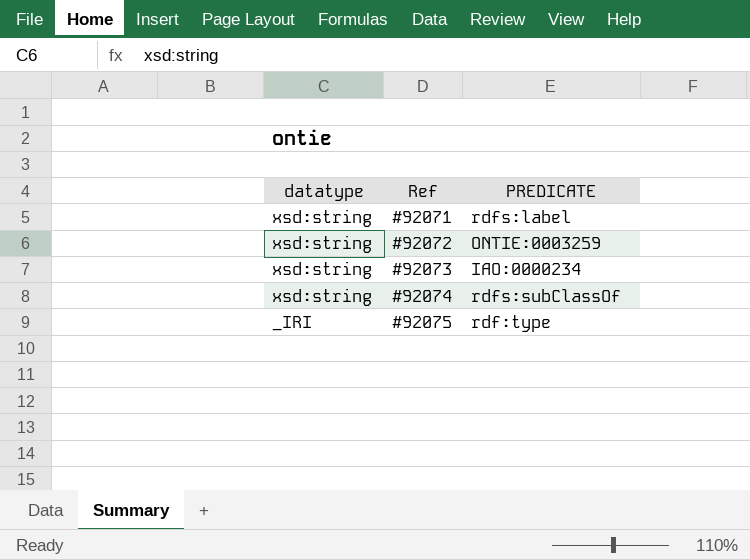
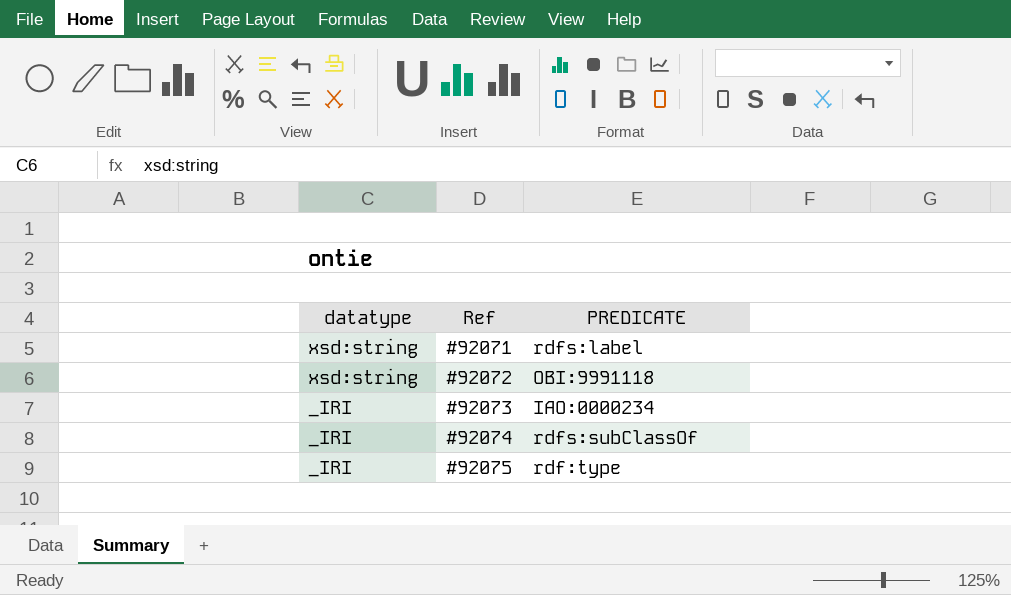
#92072 | PREDICATE: ONTIE:0003259 -> OBI:9991118
#92073 | datatype: xsd:string -> _IRI
#92074 | datatype: xsd:string -> _IRI

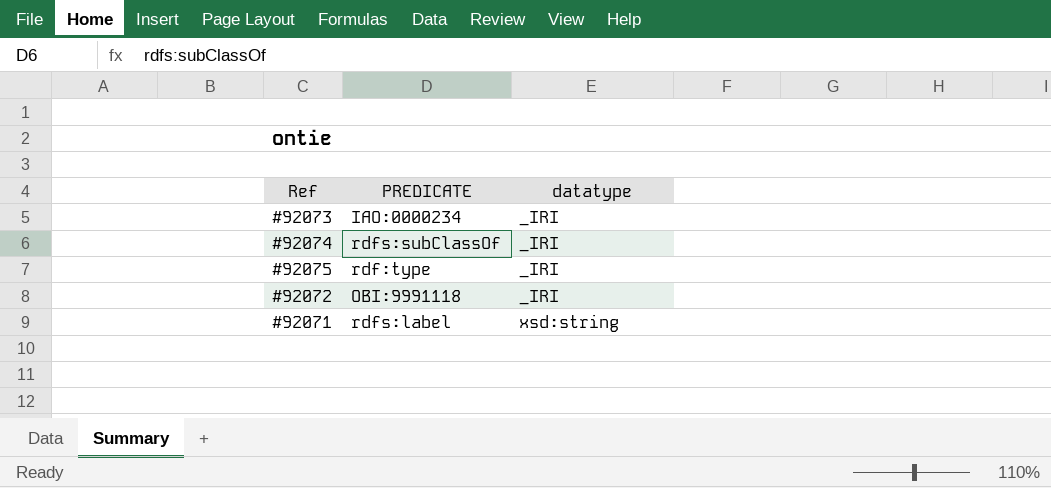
row order: datatype descending -> datatype ascending
column datatype | position: 1 -> 3
#92072 | datatype: xsd:string -> _IRI

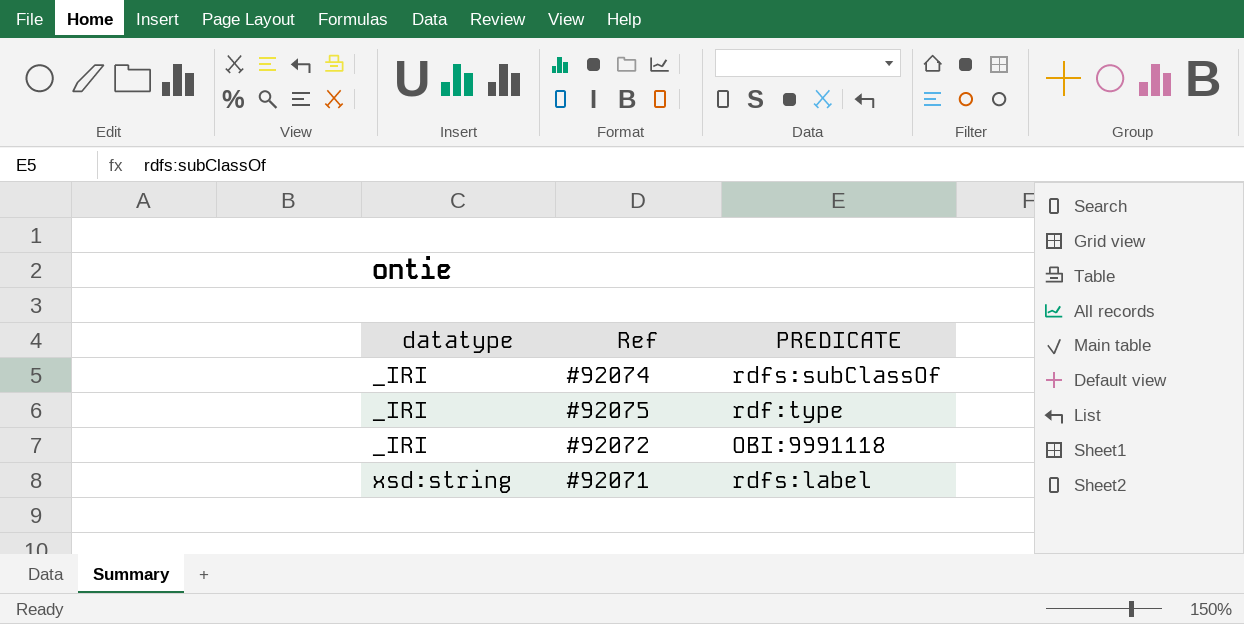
column datatype | position: 3 -> 1
row #92073: IAO:0000234 | _IRI -> none

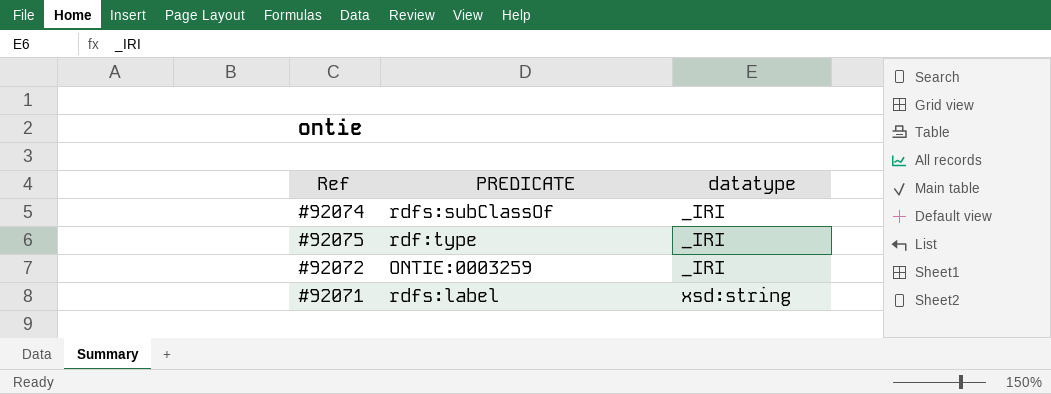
column datatype | position: 1 -> 3
#92072 | PREDICATE: OBI:9991118 -> ONTIE:0003259

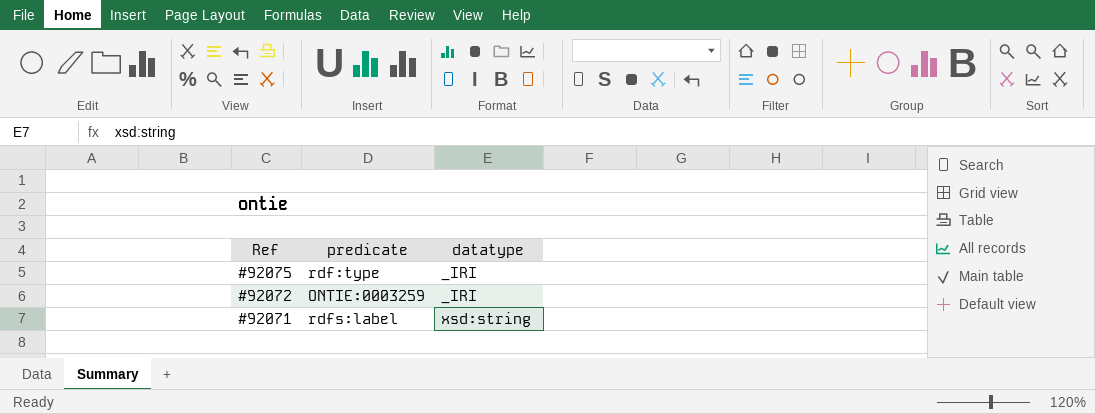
column name: PREDICATE -> predicate
row #92074: rdfs:subClassOf | _IRI -> none

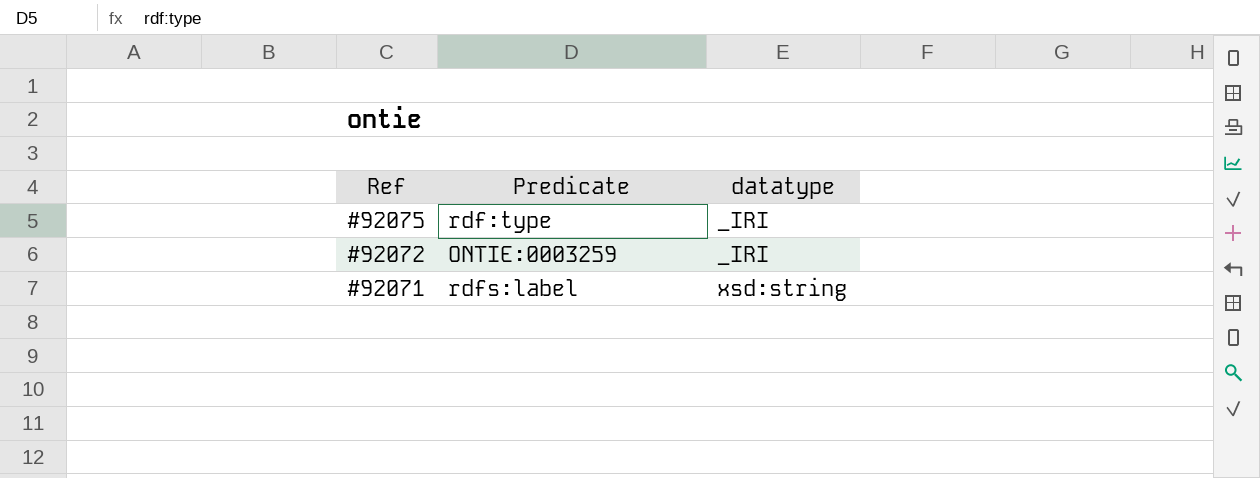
column name: predicate -> Predicate

